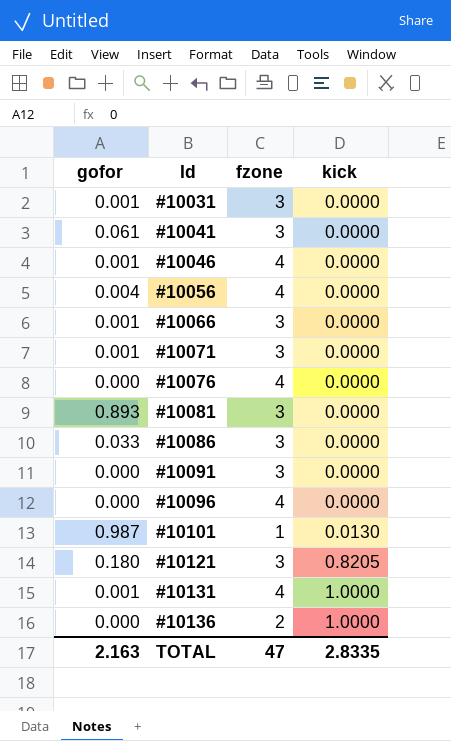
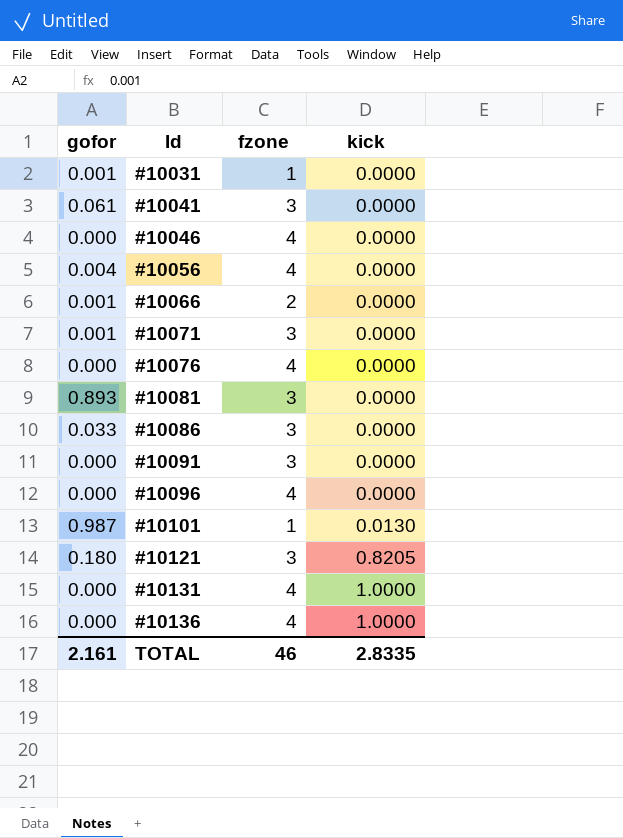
#10031 | fzone: 3 -> 1
#10046 | gofor: 0.001 -> 0.000
#10066 | fzone: 3 -> 2
#10131 | gofor: 0.001 -> 0.000
#10136 | fzone: 2 -> 4
TOTAL | gofor: 2.163 -> 2.161
TOTAL | fzone: 47 -> 46

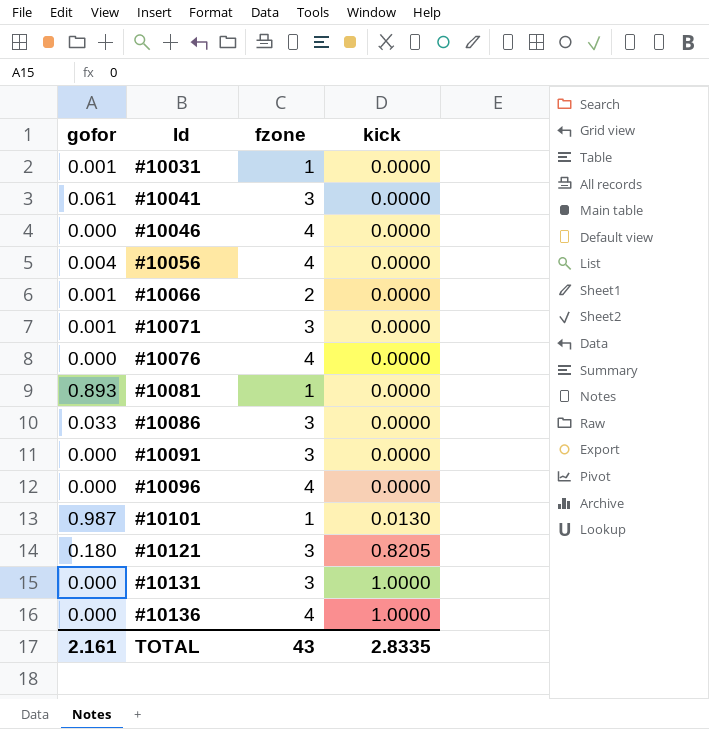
#10081 | fzone: 3 -> 1
#10131 | fzone: 4 -> 3
TOTAL | fzone: 46 -> 43

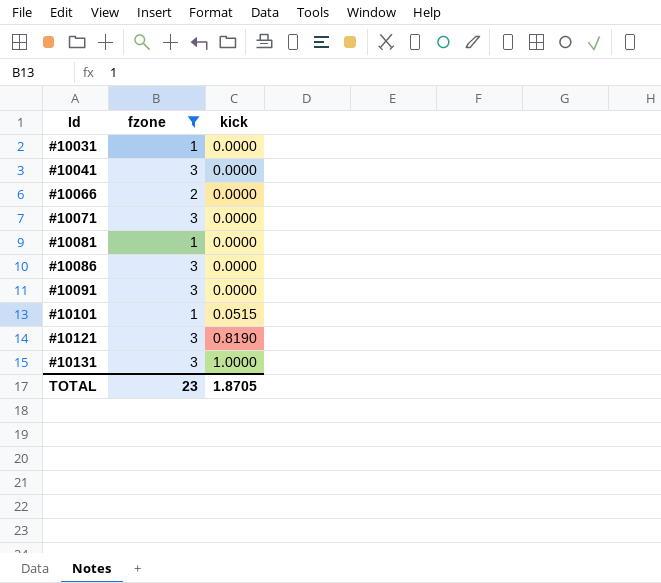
filter: none -> fzone != 4
column gofor | position: 1 -> none
#10101 | kick: 0.0130 -> 0.0515
#10121 | kick: 0.8205 -> 0.8190
TOTAL | fzone: 43 -> 23
TOTAL | kick: 2.8335 -> 1.8705

